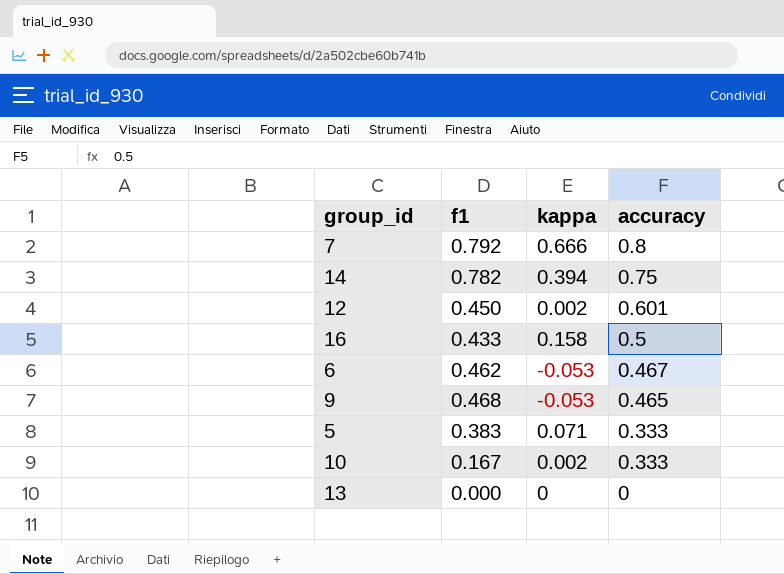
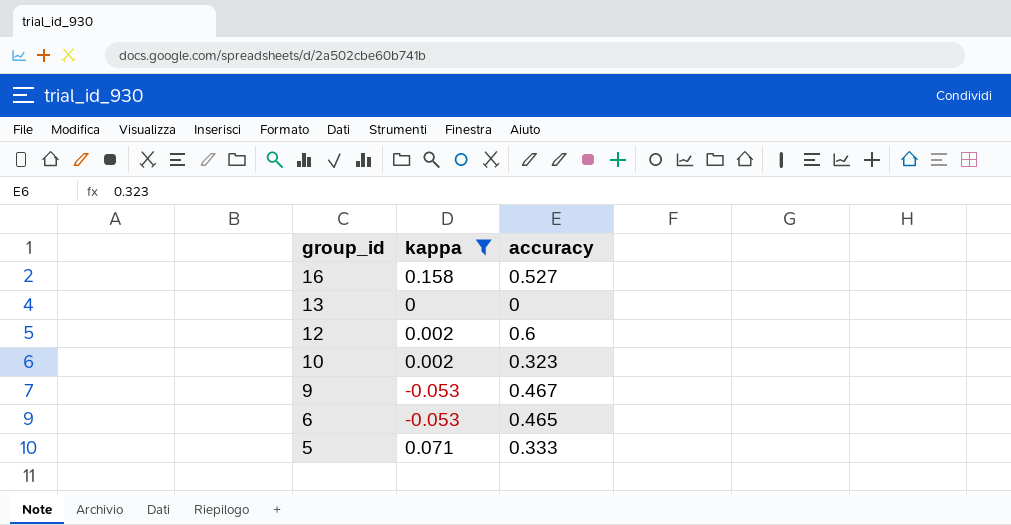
filter: none -> kappa <= 0.158
row order: accuracy descending -> group_id descending
column f1 | position: 2 -> none
16 | accuracy: 0.5 -> 0.527
12 | accuracy: 0.601 -> 0.6
10 | accuracy: 0.333 -> 0.323
9 | accuracy: 0.465 -> 0.467
6 | accuracy: 0.467 -> 0.465

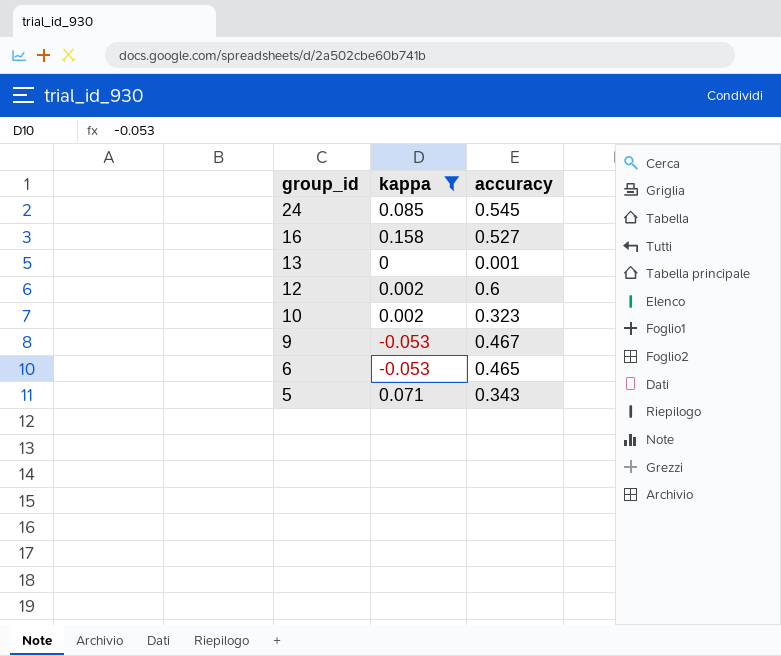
row 24: none -> 0.085 | 0.545
13 | accuracy: 0 -> 0.001
5 | accuracy: 0.333 -> 0.343

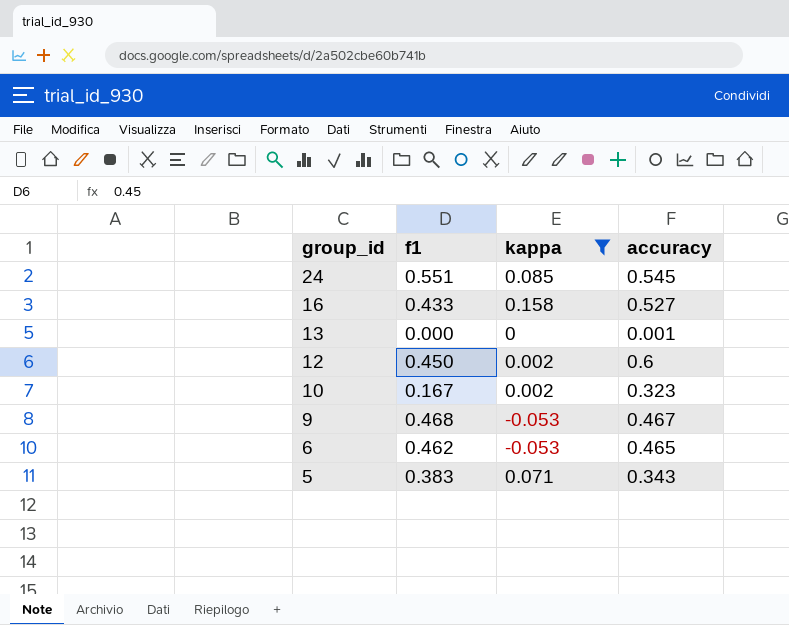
column f1 | position: none -> 2

